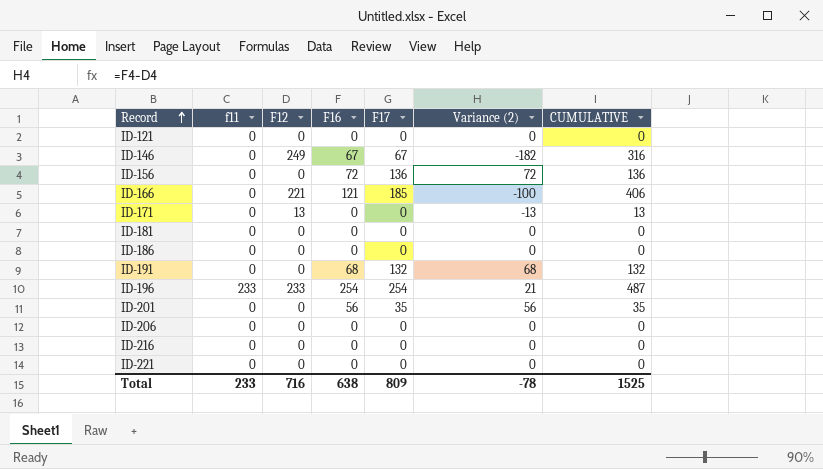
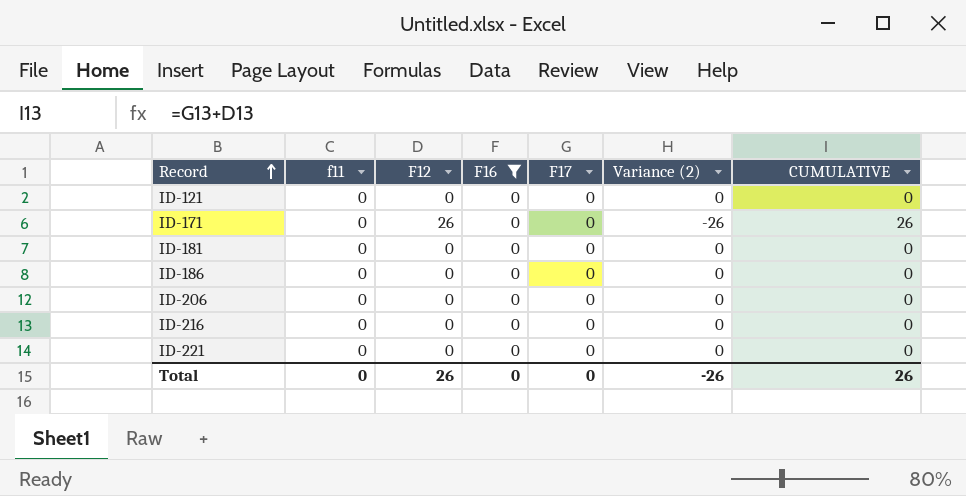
filter: none -> F16 = 0
ID-171 | F12: 13 -> 26
ID-171 | Variance (2): -13 -> -26
ID-171 | CUMULATIVE: 13 -> 26
Total | f11: 233 -> 0
Total | F12: 716 -> 26
Total | F16: 638 -> 0
Total | F17: 809 -> 0
Total | Variance (2): -78 -> -26
Total | CUMULATIVE: 1525 -> 26

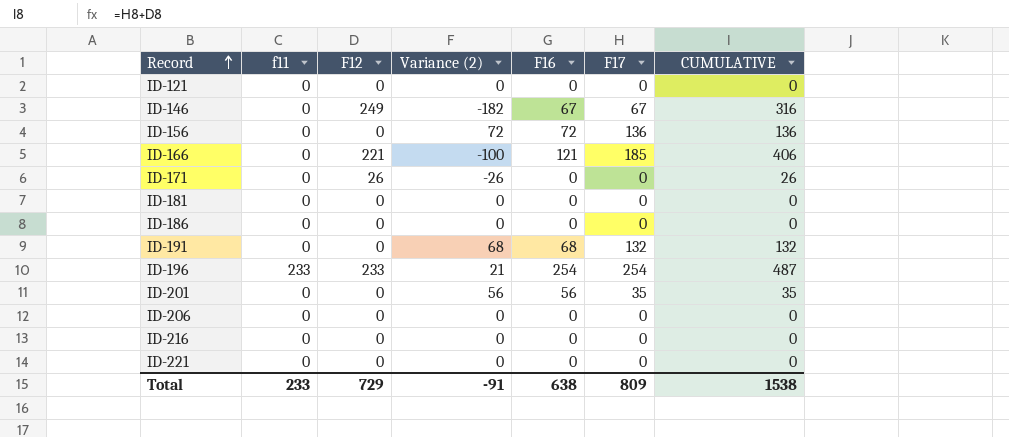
filter: F16 = 0 -> none
column Variance (2) | position: 6 -> 4
Total | f11: 0 -> 233
Total | F12: 26 -> 729
Total | Variance (2): -26 -> -91
Total | F16: 0 -> 638
Total | F17: 0 -> 809
Total | CUMULATIVE: 26 -> 1538

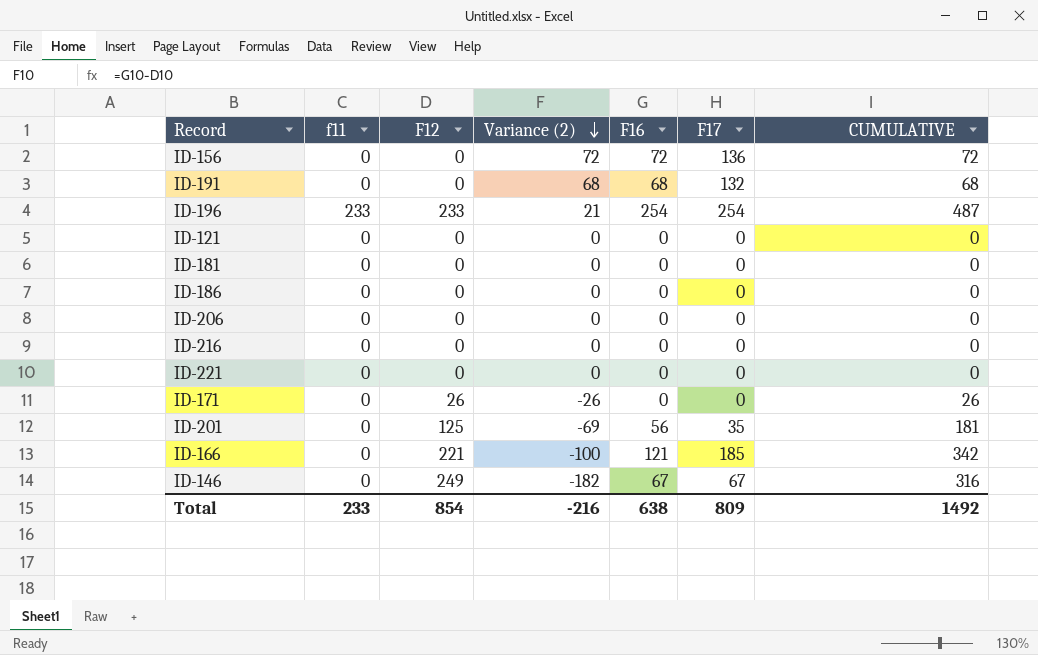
row order: Record ascending -> Variance (2) descending
column CUMULATIVE | formula: [F12] + [F17] -> [F12] + [F16]
ID-201 | F12: 0 -> 125
ID-201 | Variance (2): 56 -> -69
Total | F12: 729 -> 854
Total | Variance (2): -91 -> -216
Total | CUMULATIVE: 1538 -> 1492

